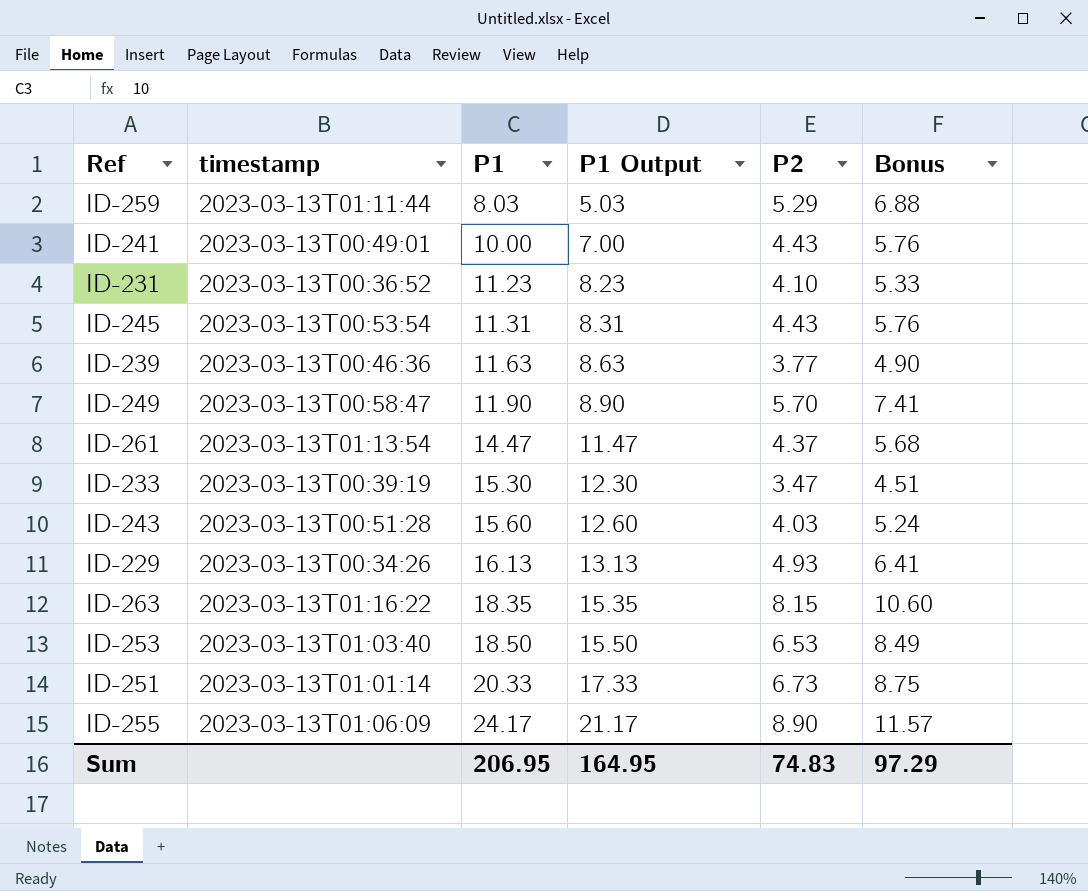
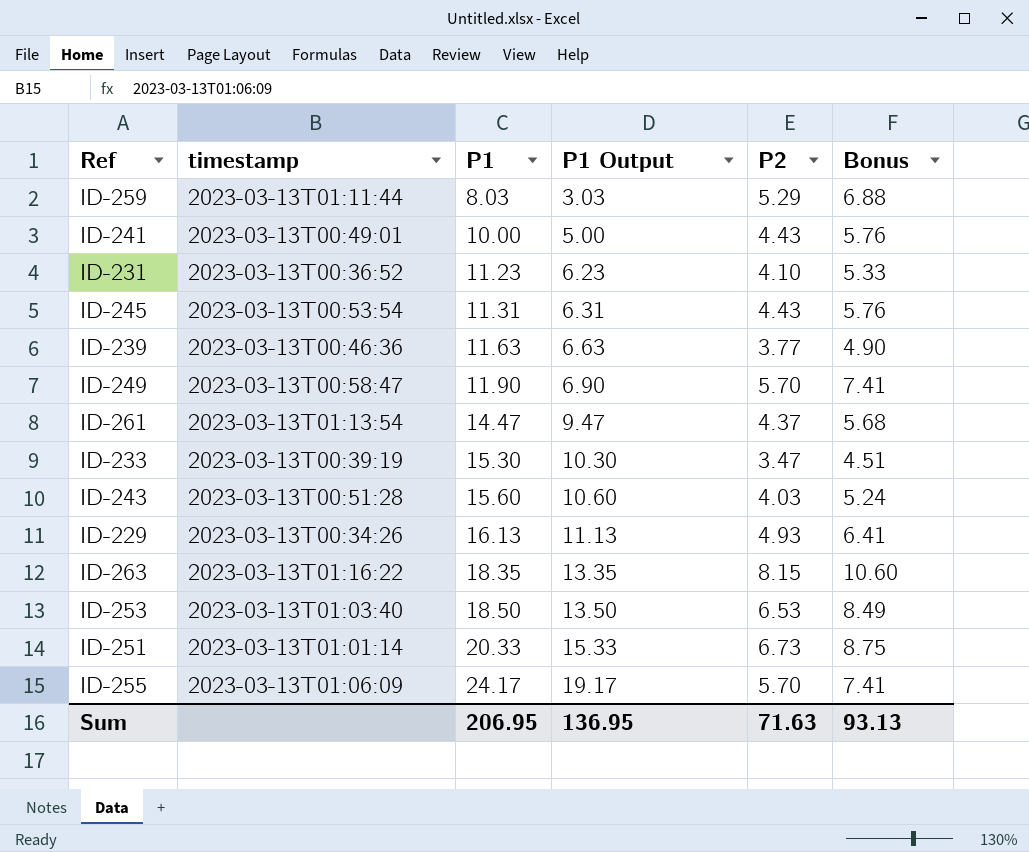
column P1 Output | formula: [P1] - 3 -> [P1] - 5
ID-255 | P2: 8.90 -> 5.70
ID-255 | Bonus: 11.57 -> 7.41
Sum | P1 Output: 164.95 -> 136.95
Sum | P2: 74.83 -> 71.63
Sum | Bonus: 97.29 -> 93.13

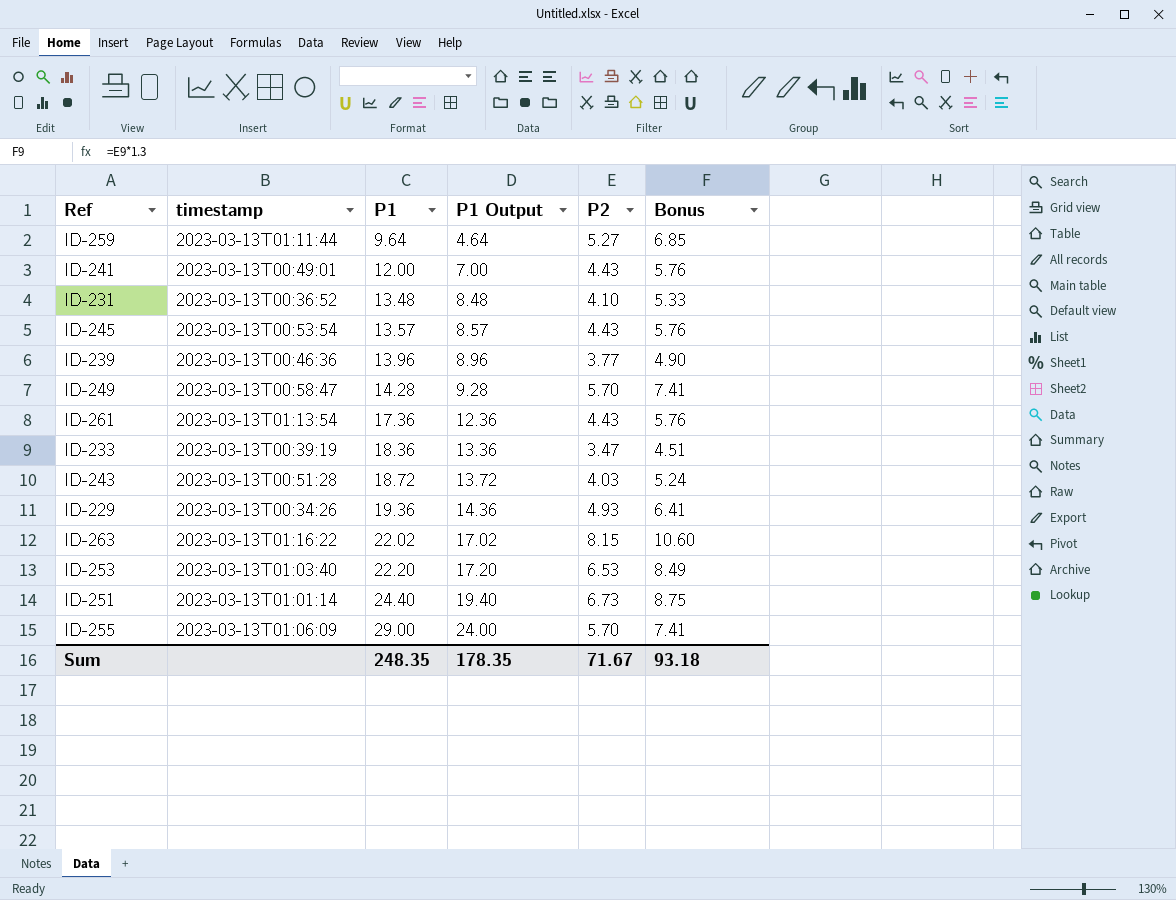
ID-259 | P1: 8.03 -> 9.64
ID-259 | P1 Output: 3.03 -> 4.64
ID-259 | P2: 5.29 -> 5.27
ID-259 | Bonus: 6.88 -> 6.85
ID-241 | P1: 10.00 -> 12.00
ID-241 | P1 Output: 5.00 -> 7.00
ID-231 | P1: 11.23 -> 13.48
ID-231 | P1 Output: 6.23 -> 8.48
ID-245 | P1: 11.31 -> 13.57
ID-245 | P1 Output: 6.31 -> 8.57
ID-239 | P1: 11.63 -> 13.96
ID-239 | P1 Output: 6.63 -> 8.96
ID-249 | P1: 11.90 -> 14.28
ID-249 | P1 Output: 6.90 -> 9.28
ID-261 | P1: 14.47 -> 17.36
ID-261 | P1 Output: 9.47 -> 12.36
ID-261 | P2: 4.37 -> 4.43
ID-261 | Bonus: 5.68 -> 5.76
ID-233 | P1: 15.30 -> 18.36
ID-233 | P1 Output: 10.30 -> 13.36
ID-243 | P1: 15.60 -> 18.72
ID-243 | P1 Output: 10.60 -> 13.72
ID-229 | P1: 16.13 -> 19.36
ID-229 | P1 Output: 11.13 -> 14.36
ID-263 | P1: 18.35 -> 22.02
ID-263 | P1 Output: 13.35 -> 17.02
ID-253 | P1: 18.50 -> 22.20
ID-253 | P1 Output: 13.50 -> 17.20
ID-251 | P1: 20.33 -> 24.40
ID-251 | P1 Output: 15.33 -> 19.40
ID-255 | P1: 24.17 -> 29.00
ID-255 | P1 Output: 19.17 -> 24.00
Sum | P1: 206.95 -> 248.35
Sum | P1 Output: 136.95 -> 178.35
Sum | P2: 71.63 -> 71.67
Sum | Bonus: 93.13 -> 93.18

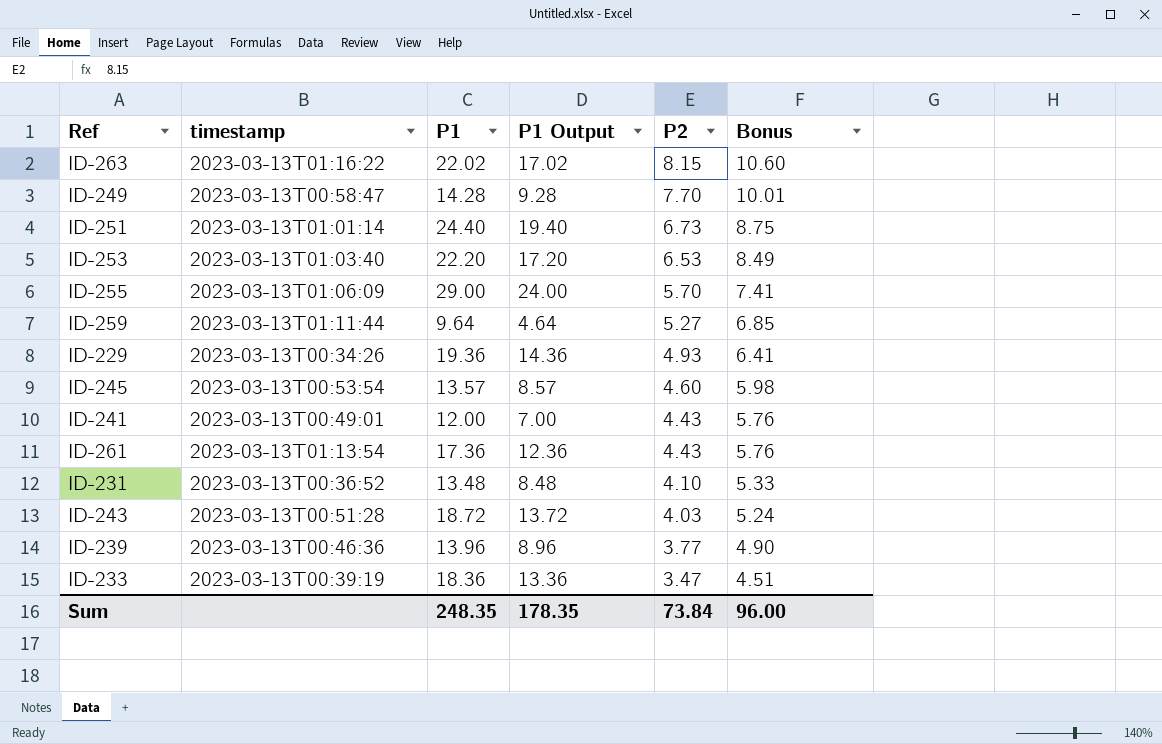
row order: P1 ascending -> P2 descending
ID-249 | P2: 5.70 -> 7.70
ID-249 | Bonus: 7.41 -> 10.01
ID-245 | P2: 4.43 -> 4.60
ID-245 | Bonus: 5.76 -> 5.98
Sum | P2: 71.67 -> 73.84
Sum | Bonus: 93.18 -> 96.00

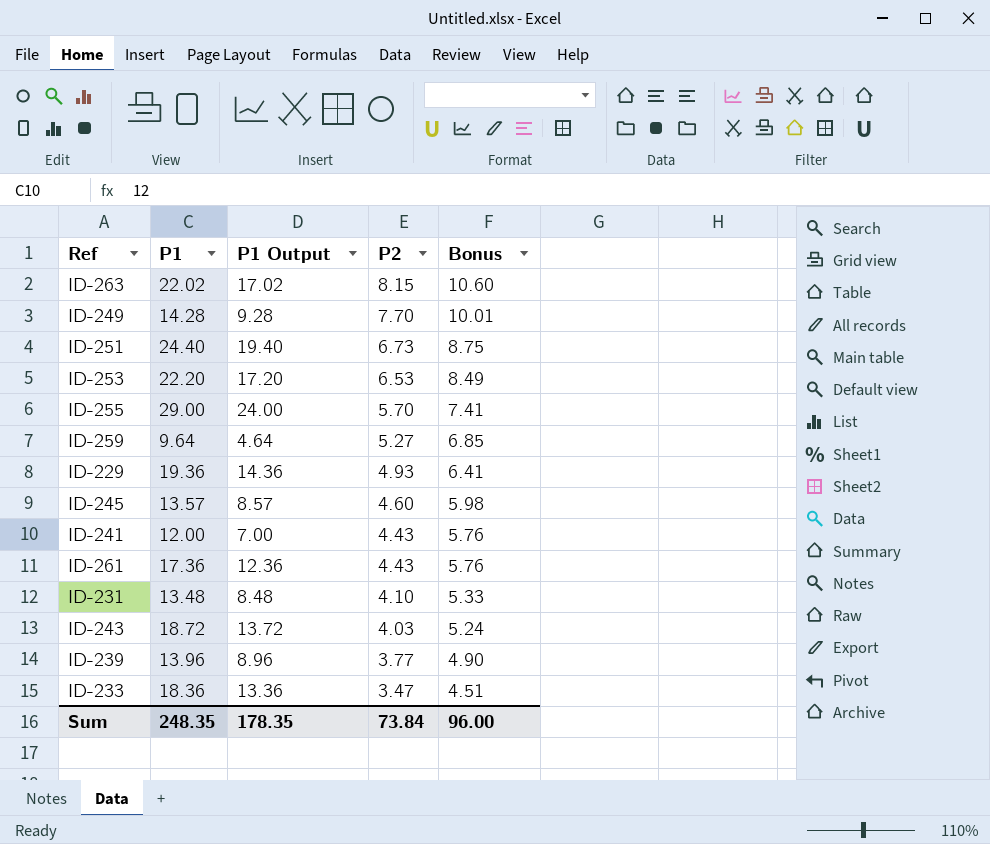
column timestamp | position: 2 -> none

